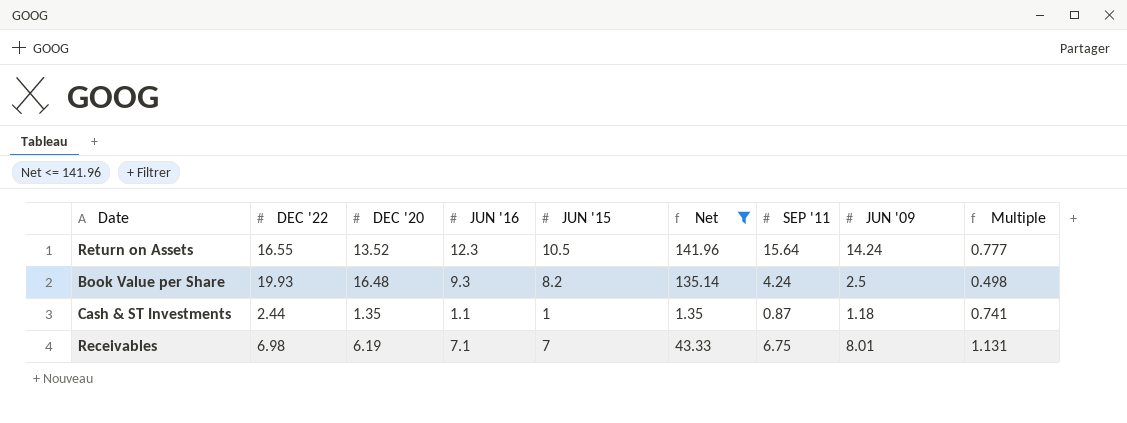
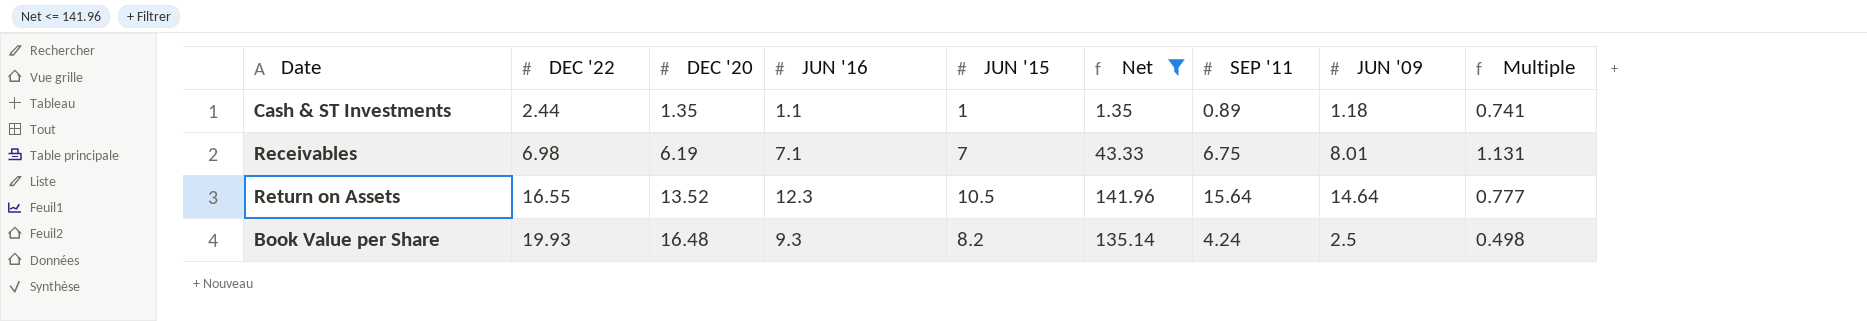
row order: none -> DEC '22 ascending
Cash & ST Investments | SEP '11: 0.87 -> 0.89
Return on Assets | JUN '09: 14.24 -> 14.64

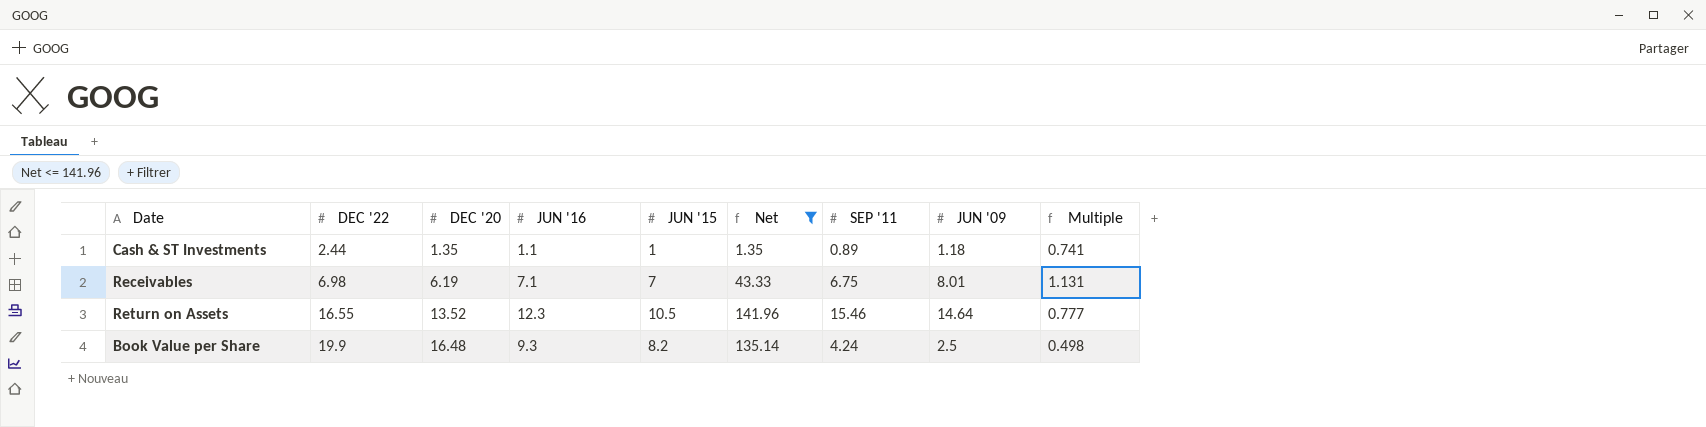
Return on Assets | SEP '11: 15.64 -> 15.46
Book Value per Share | DEC '22: 19.93 -> 19.9

